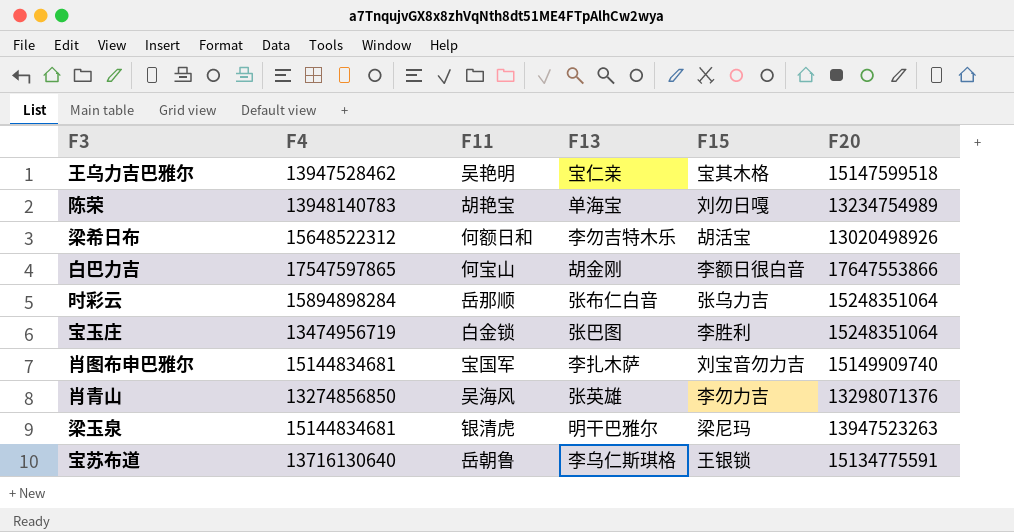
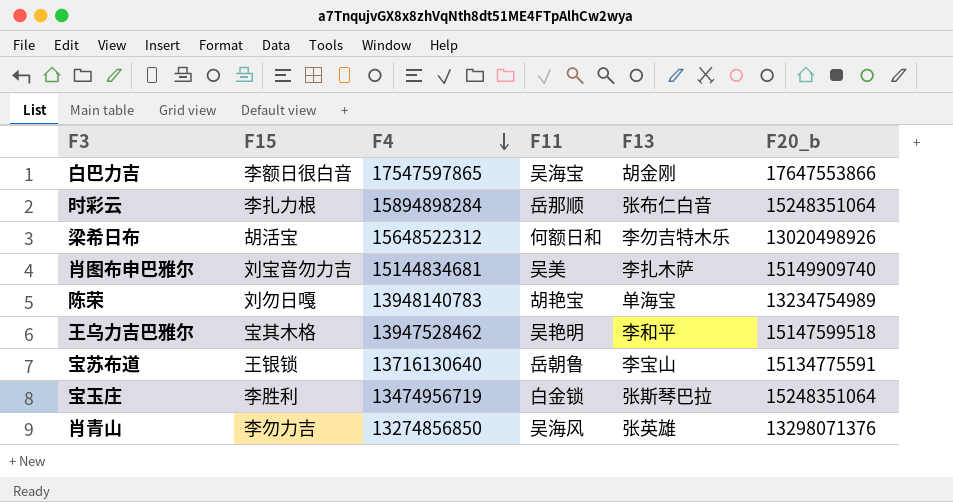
row order: none -> F4 descending
column F15 | position: 5 -> 2
column name: F20 -> F20_b
row 梁玉泉: 15144834681 | 银清虎 | 明干巴雅尔 | 梁尼玛 | 13947523263 -> none
白巴力吉 | F11: 何宝山 -> 吴海宝
时彩云 | F15: 张乌力吉 -> 李扎力根
肖图布申巴雅尔 | F11: 宝国军 -> 吴美
王乌力吉巴雅尔 | F13: 宝仁亲 -> 李和平
宝苏布道 | F13: 李乌仁斯琪格 -> 李宝山
宝玉庄 | F13: 张巴图 -> 张斯琴巴拉

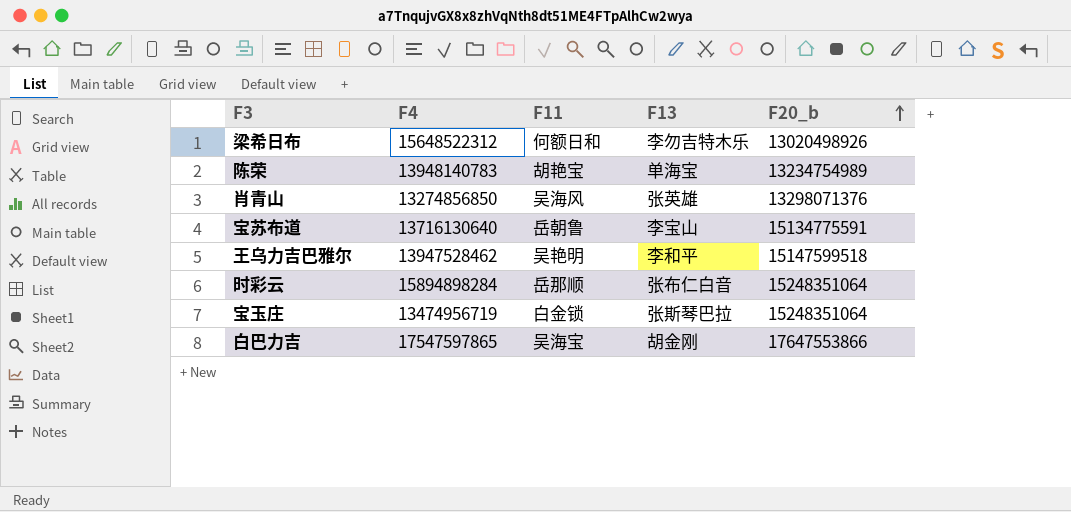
row order: F4 descending -> F20_b ascending
column F15 | position: 2 -> none
row 肖图布申巴雅尔: 刘宝音勿力吉 | 15144834681 | 吴美 | 李扎木萨 | 15149909740 -> none

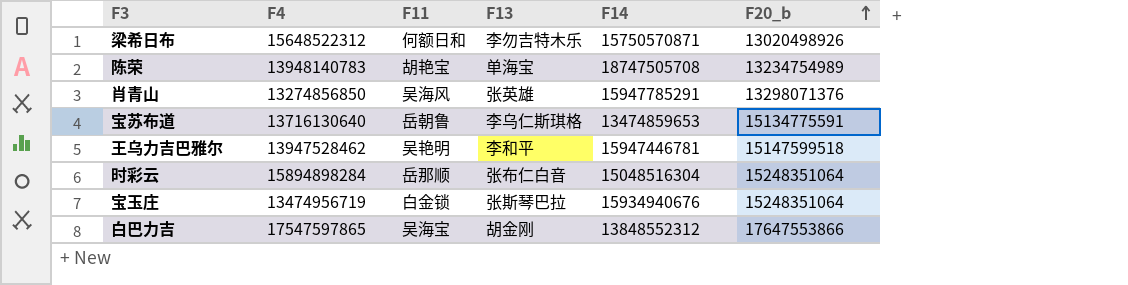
column F14 | position: none -> 5
宝苏布道 | F13: 李宝山 -> 李乌仁斯琪格

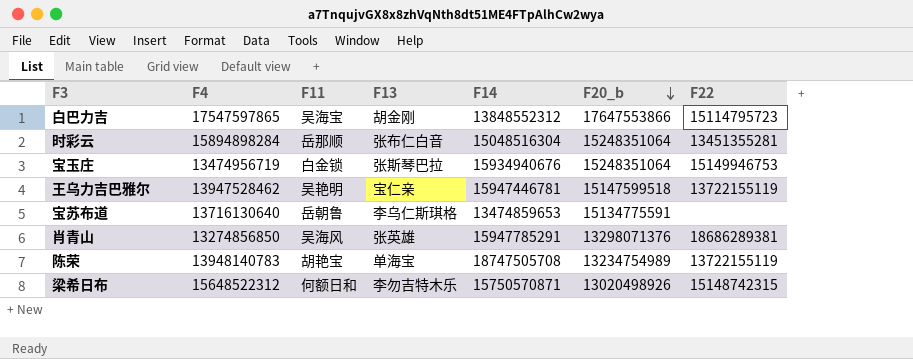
row order: F20_b ascending -> F20_b descending
column F22 | position: none -> 7
王乌力吉巴雅尔 | F13: 李和平 -> 宝仁亲

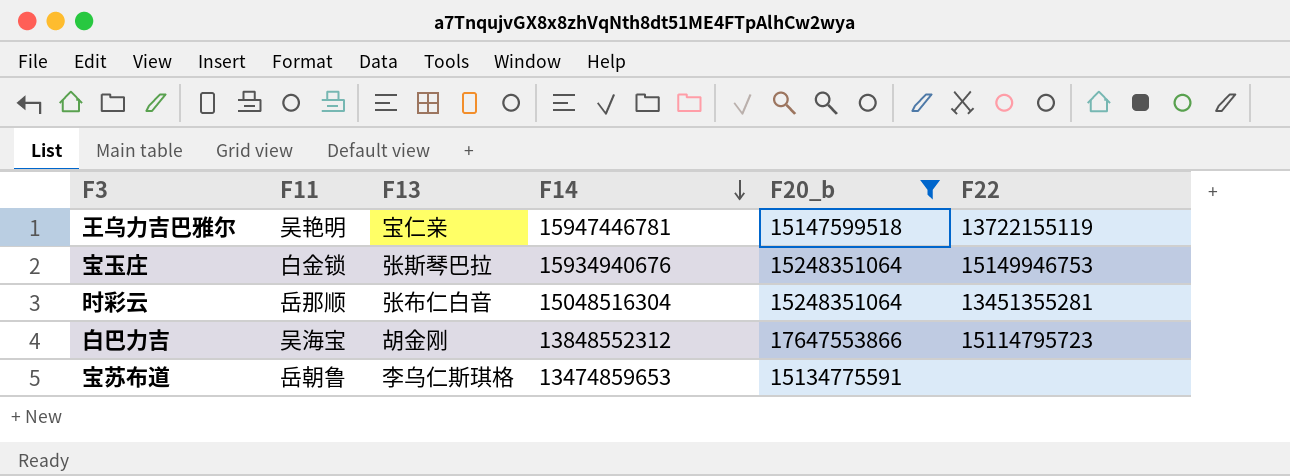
filter: none -> F20_b >= 15134775591
row order: F20_b descending -> F14 descending
column F4 | position: 2 -> none

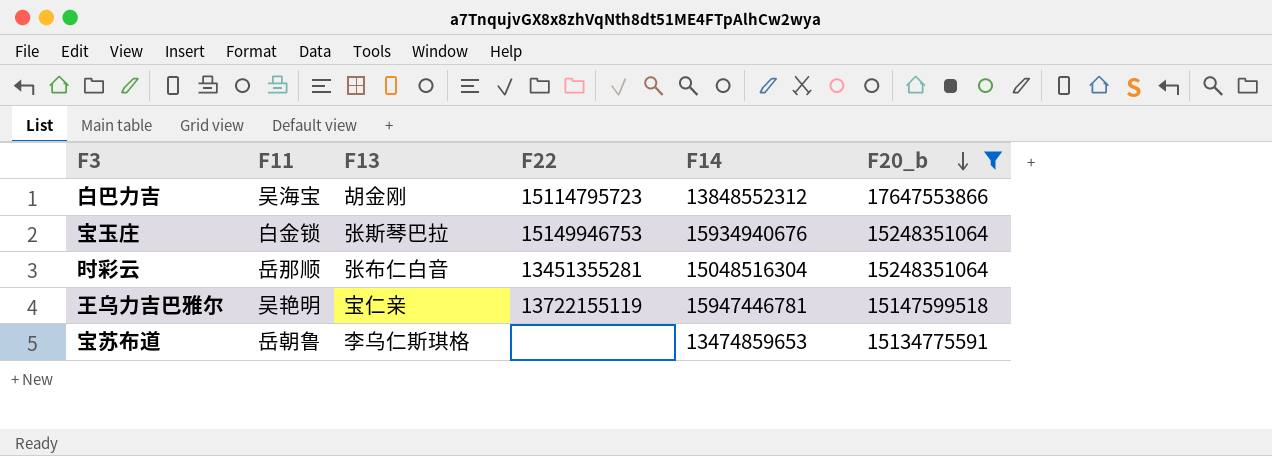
row order: F14 descending -> F20_b descending
column F22 | position: 6 -> 4

